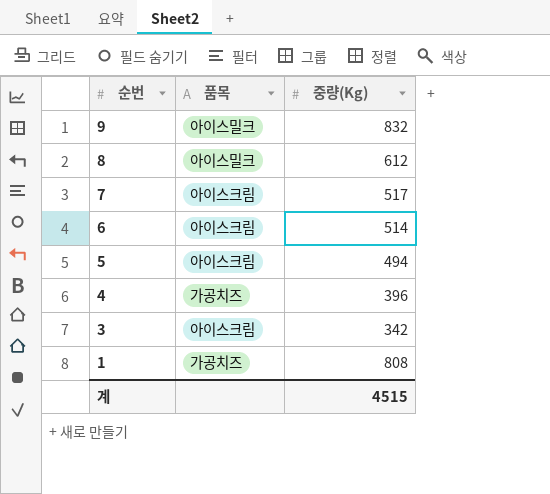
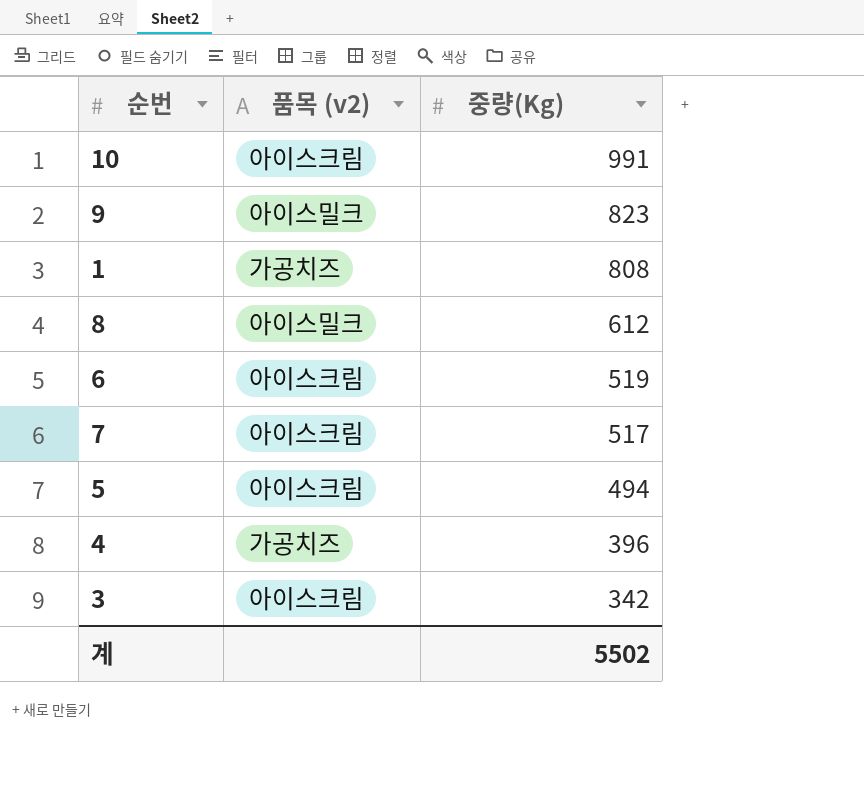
row order: 순번 descending -> 중량(Kg) descending
column name: 품목 -> 품목 (v2)
row 10: none -> 아이스크림 | 991
9 | 중량(Kg): 832 -> 823
6 | 중량(Kg): 514 -> 519
계 | 중량(Kg): 4515 -> 5502

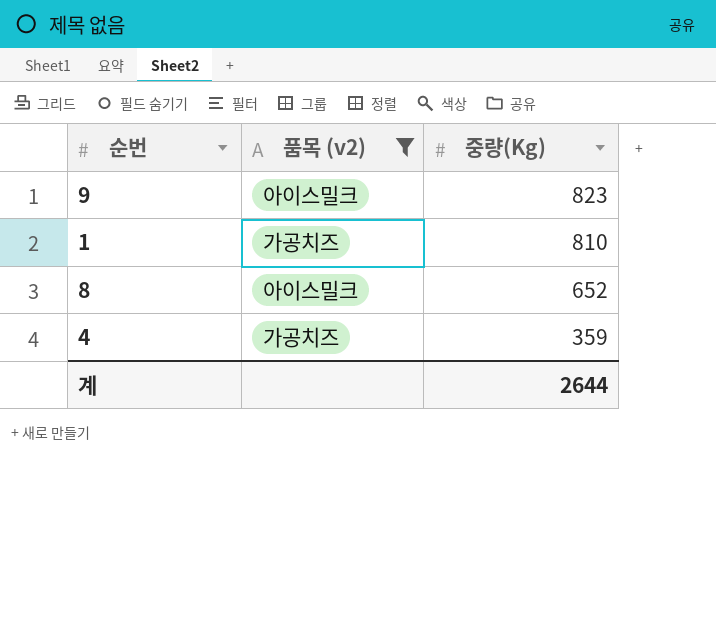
filter: none -> 품목 (v2) != 아이스크림
1 | 중량(Kg): 808 -> 810
8 | 중량(Kg): 612 -> 652
4 | 중량(Kg): 396 -> 359
계 | 중량(Kg): 5502 -> 2644

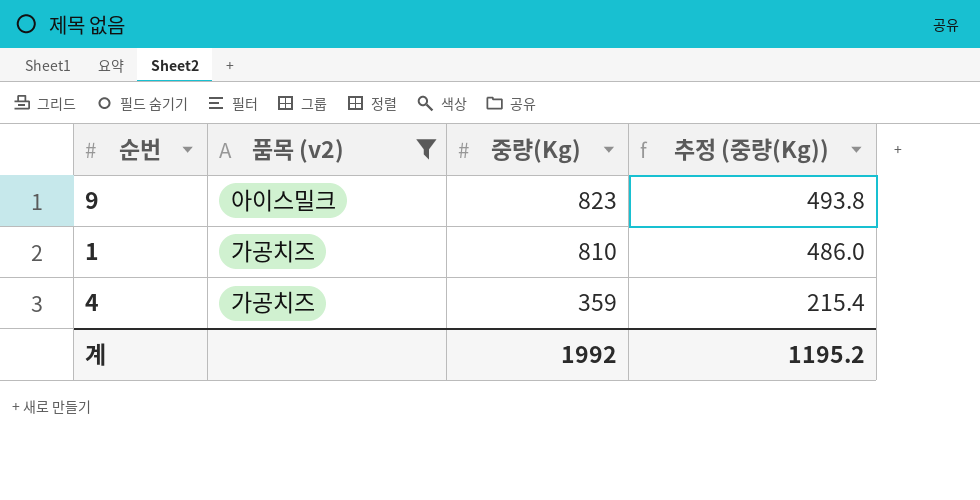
column 추정 (중량(Kg)) | formula: none -> [중량(Kg)] * 0.6
row 8: 아이스밀크 | 652 -> none
계 | 중량(Kg): 2644 -> 1992

